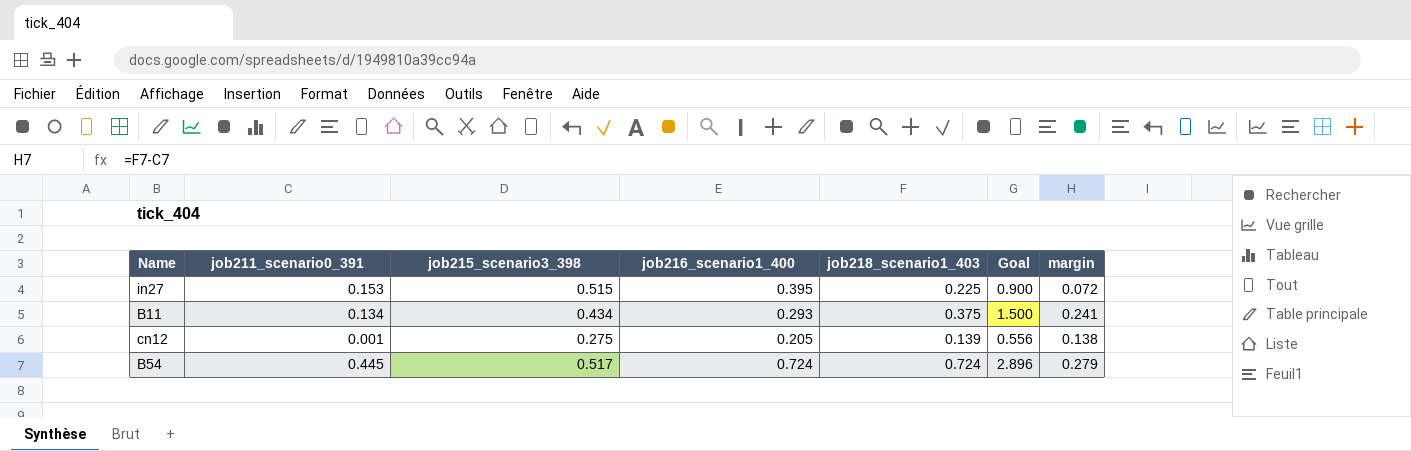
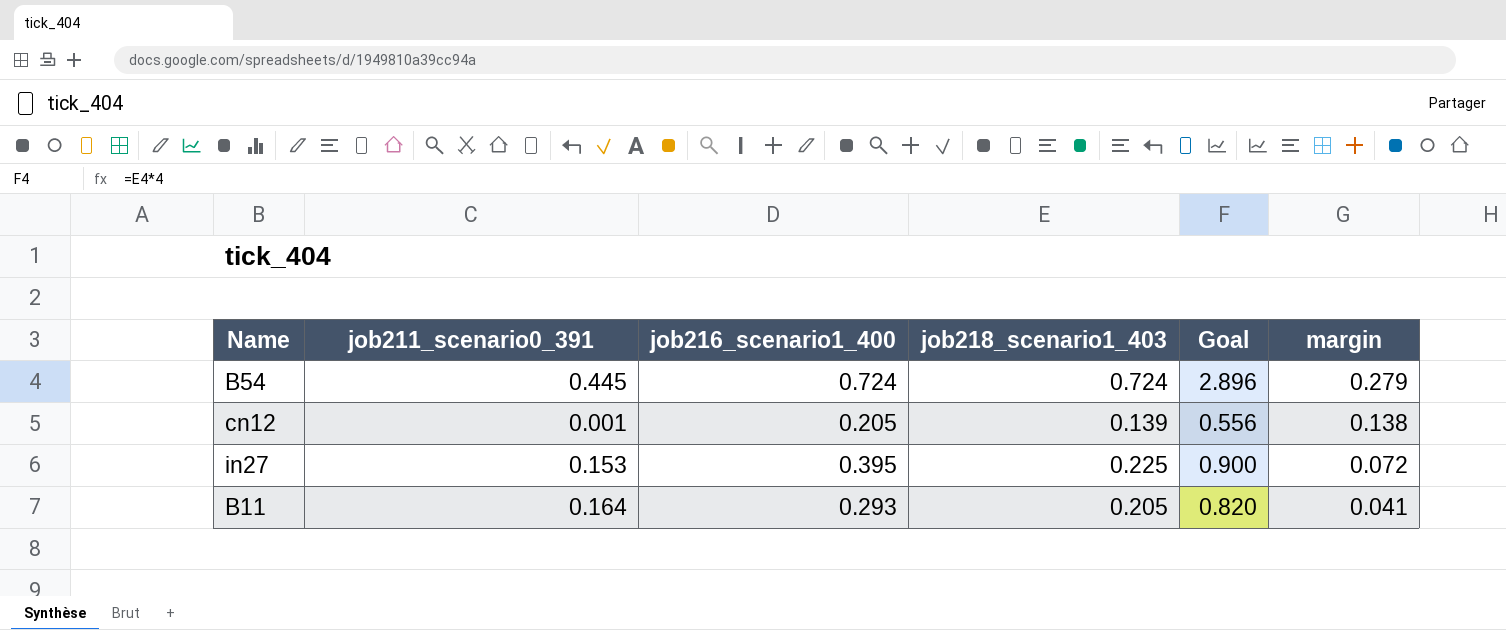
row order: none -> margin descending
column job215_scenario3_398 | position: 3 -> none
B11 | job211_scenario0_391: 0.134 -> 0.164
B11 | job218_scenario1_403: 0.375 -> 0.205
B11 | Goal: 1.500 -> 0.820
B11 | margin: 0.241 -> 0.041

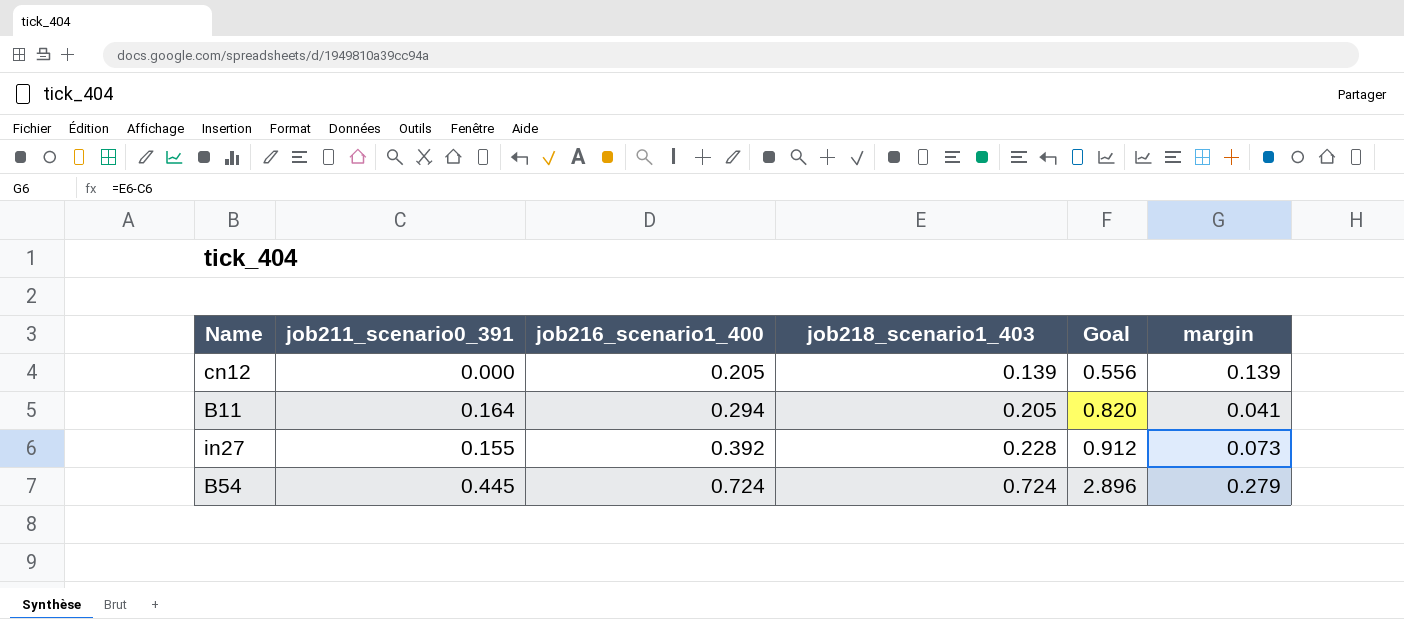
row order: margin descending -> job216_scenario1_400 ascending
cn12 | job211_scenario0_391: 0.001 -> 0.000
cn12 | margin: 0.138 -> 0.139
B11 | job216_scenario1_400: 0.293 -> 0.294
in27 | job211_scenario0_391: 0.153 -> 0.155
in27 | job216_scenario1_400: 0.395 -> 0.392
in27 | job218_scenario1_403: 0.225 -> 0.228
in27 | Goal: 0.900 -> 0.912
in27 | margin: 0.072 -> 0.073

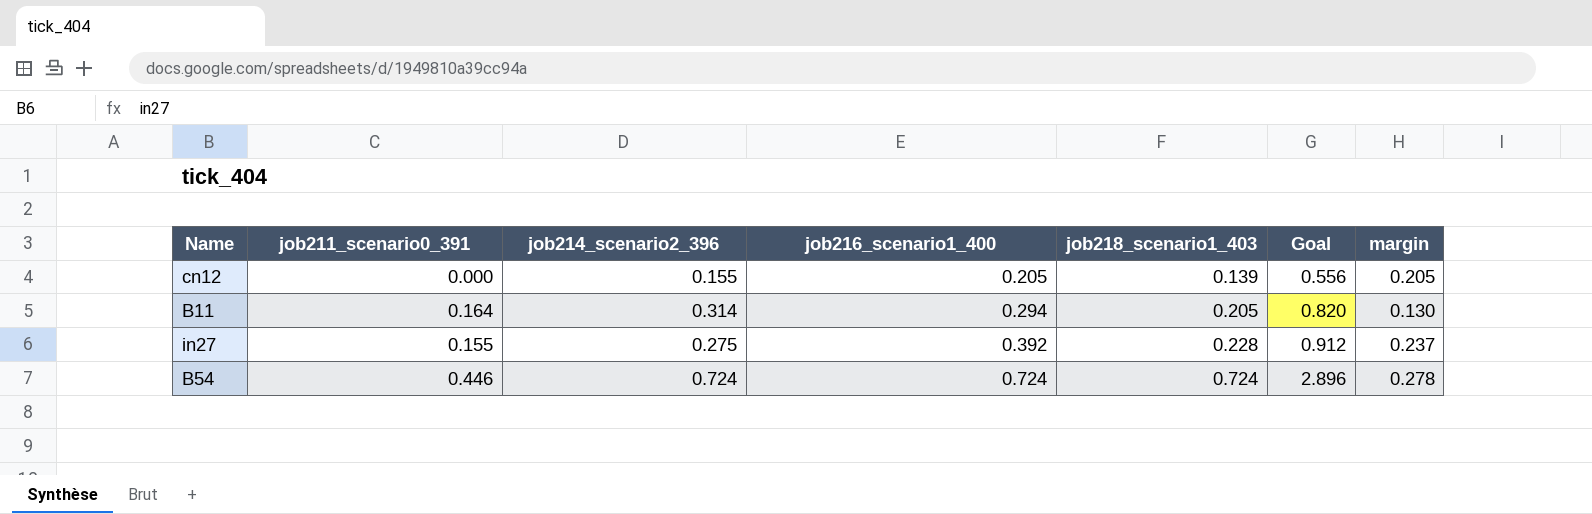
column job214_scenario2_396 | position: none -> 3
column margin | formula: [job218_scenario1_403] - [job211_scenario0_391] -> [job216_scenario1_400] - [job211_scenario0_391]
B54 | job211_scenario0_391: 0.445 -> 0.446

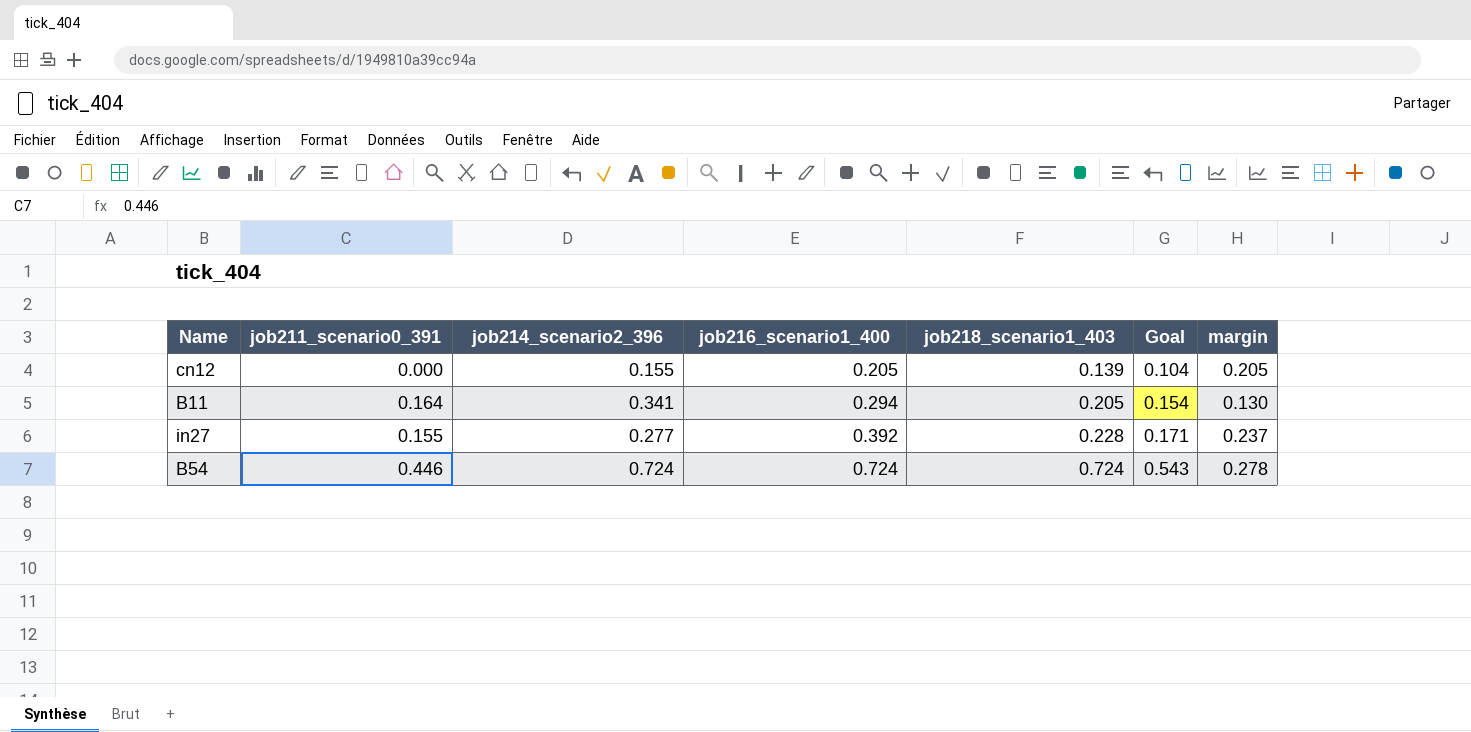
column Goal | formula: [job218_scenario1_403] * 4 -> [job218_scenario1_403] * 0.75
B11 | job214_scenario2_396: 0.314 -> 0.341
in27 | job214_scenario2_396: 0.275 -> 0.277

